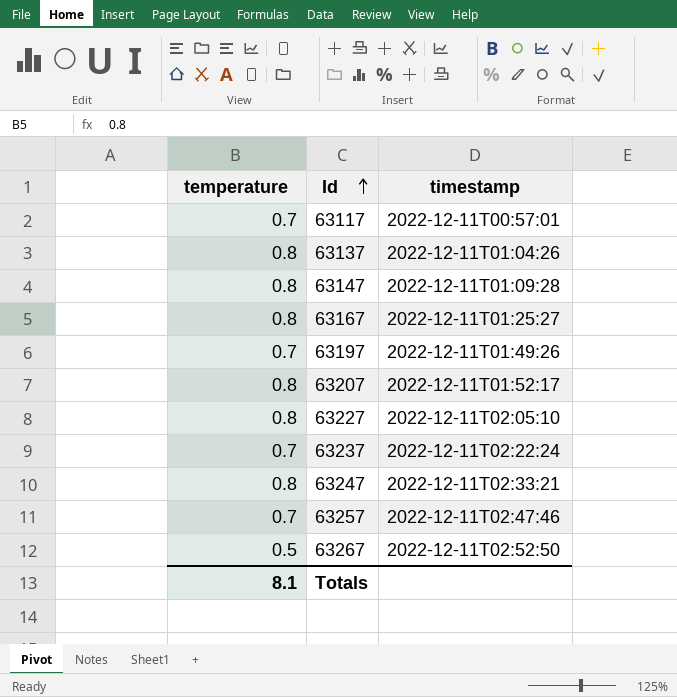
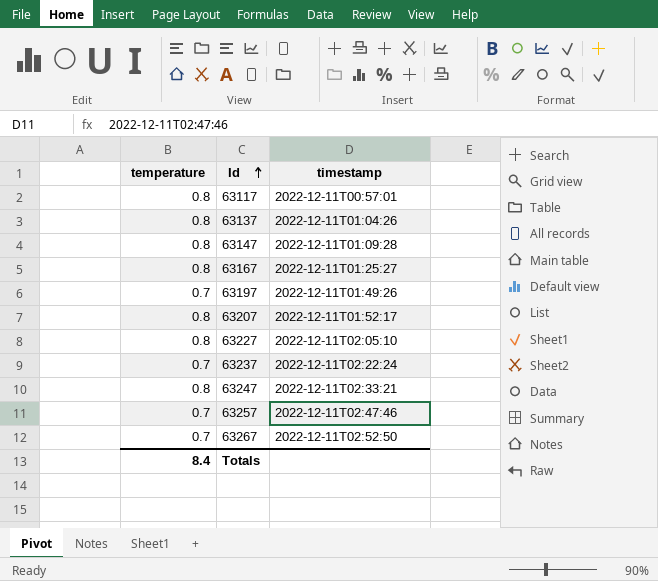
63117 | temperature: 0.7 -> 0.8
63267 | temperature: 0.5 -> 0.7
Totals | temperature: 8.1 -> 8.4

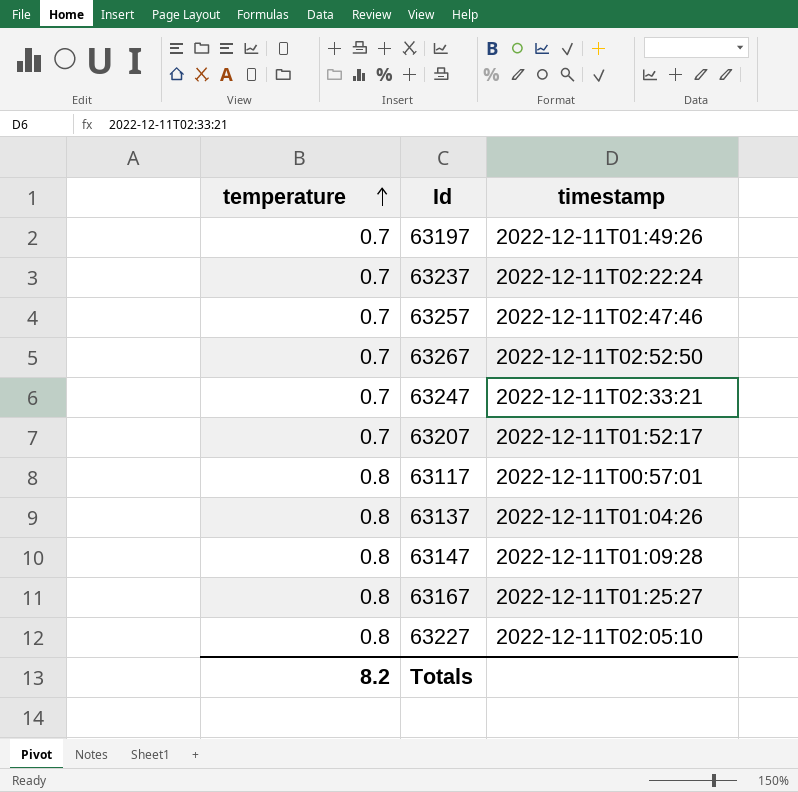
row order: Id ascending -> temperature ascending
63247 | temperature: 0.8 -> 0.7
63207 | temperature: 0.8 -> 0.7
Totals | temperature: 8.4 -> 8.2

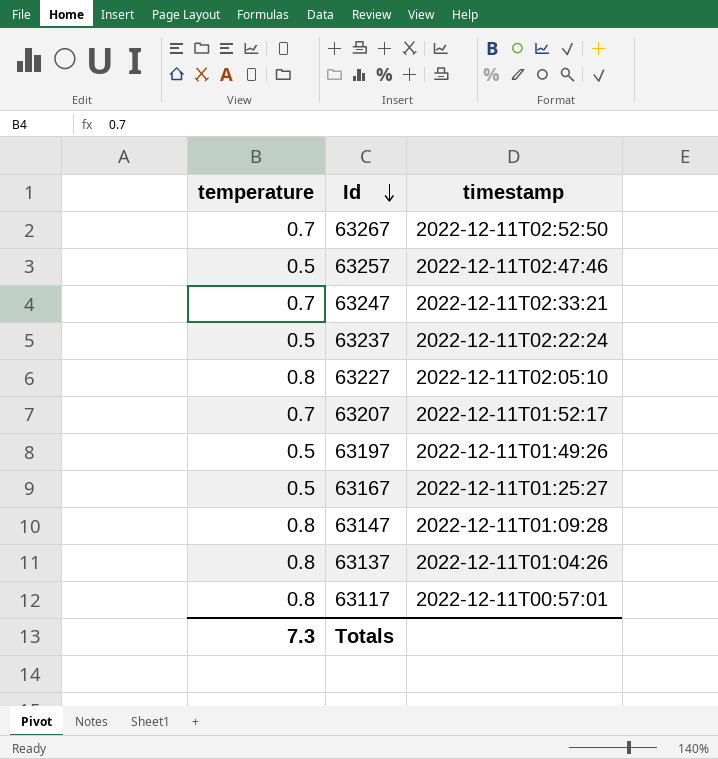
row order: temperature ascending -> Id descending
63257 | temperature: 0.7 -> 0.5
63237 | temperature: 0.7 -> 0.5
63197 | temperature: 0.7 -> 0.5
63167 | temperature: 0.8 -> 0.5
Totals | temperature: 8.2 -> 7.3

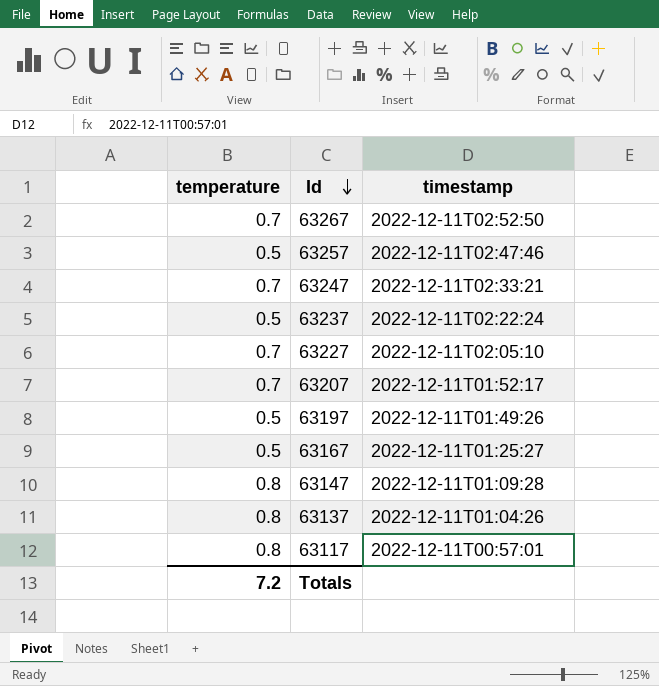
63227 | temperature: 0.8 -> 0.7
Totals | temperature: 7.3 -> 7.2

